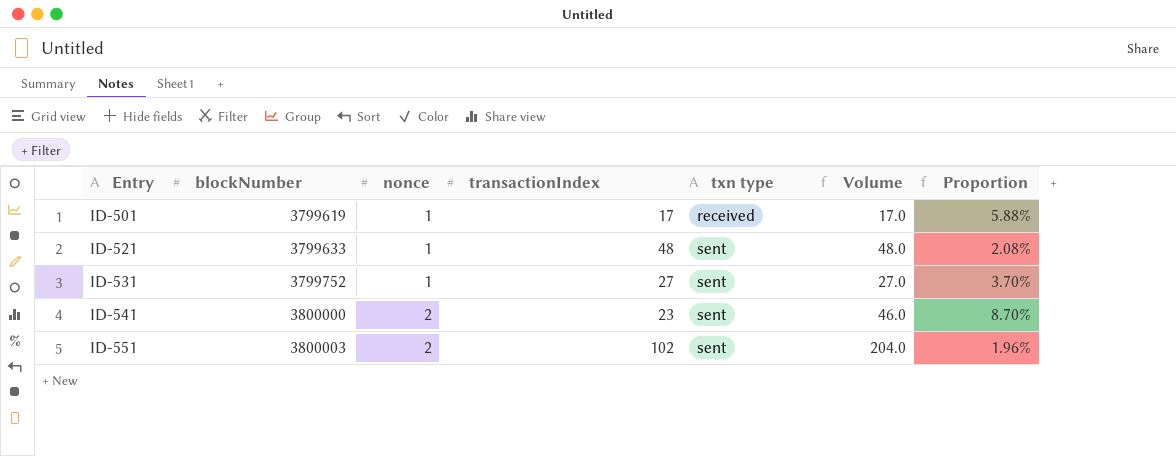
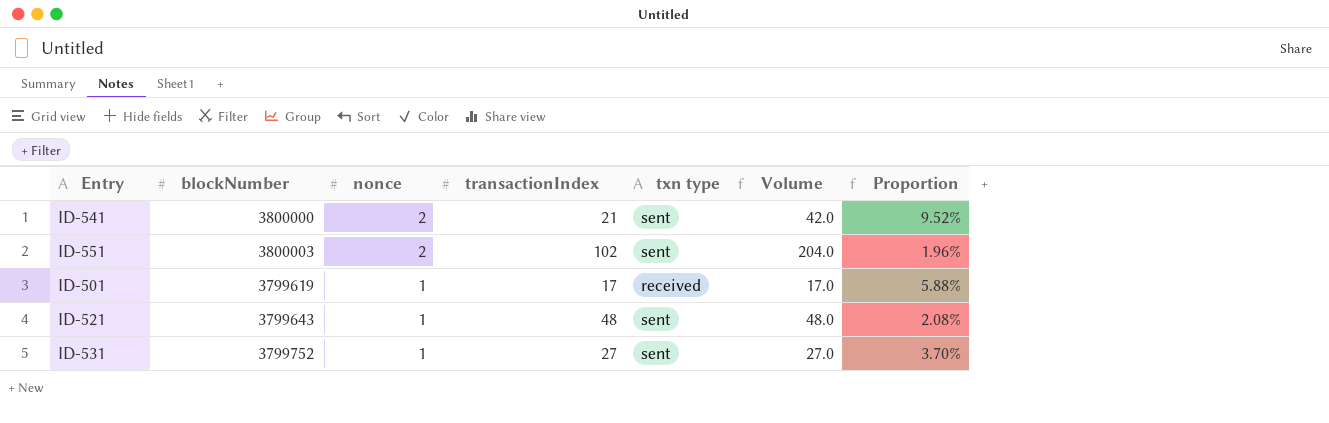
row order: Entry ascending -> nonce descending
ID-541 | transactionIndex: 23 -> 21
ID-541 | Volume: 46.0 -> 42.0
ID-541 | Proportion: 8.70% -> 9.52%
ID-521 | blockNumber: 3799633 -> 3799643

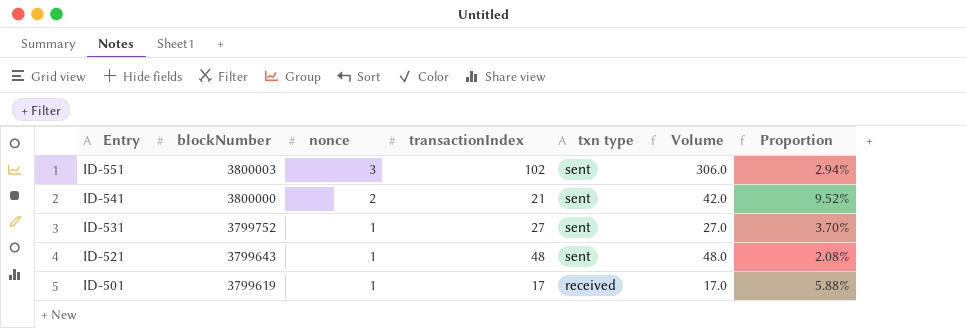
row order: nonce descending -> Entry descending
ID-551 | nonce: 2 -> 3
ID-551 | Volume: 204.0 -> 306.0
ID-551 | Proportion: 1.96% -> 2.94%

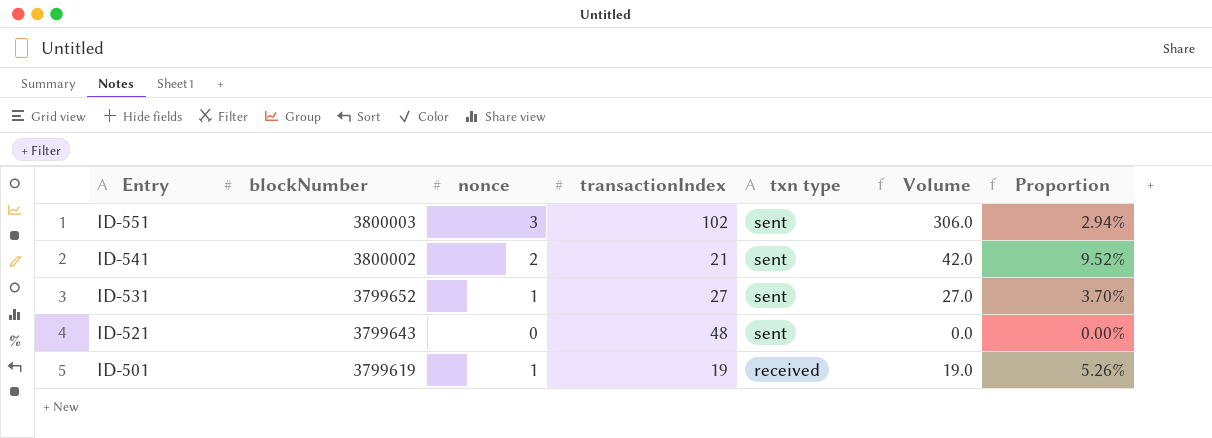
ID-541 | blockNumber: 3800000 -> 3800002
ID-531 | blockNumber: 3799752 -> 3799652
ID-521 | nonce: 1 -> 0
ID-521 | Volume: 48.0 -> 0.0
ID-521 | Proportion: 2.08% -> 0.00%
ID-501 | transactionIndex: 17 -> 19
ID-501 | Volume: 17.0 -> 19.0
ID-501 | Proportion: 5.88% -> 5.26%

